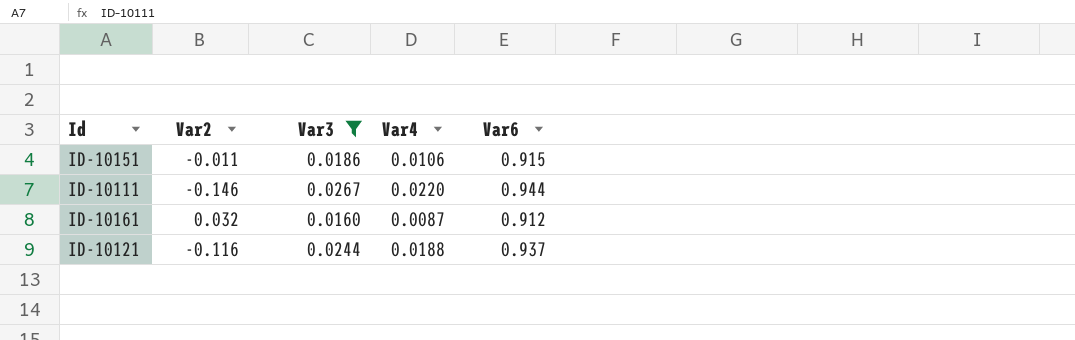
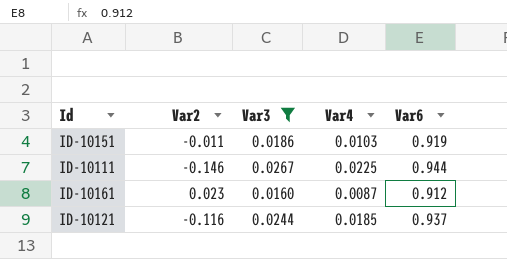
ID-10151 | Var4: 0.0106 -> 0.0103
ID-10151 | Var6: 0.915 -> 0.919
ID-10111 | Var4: 0.0220 -> 0.0225
ID-10161 | Var2: 0.032 -> 0.023
ID-10121 | Var4: 0.0188 -> 0.0185

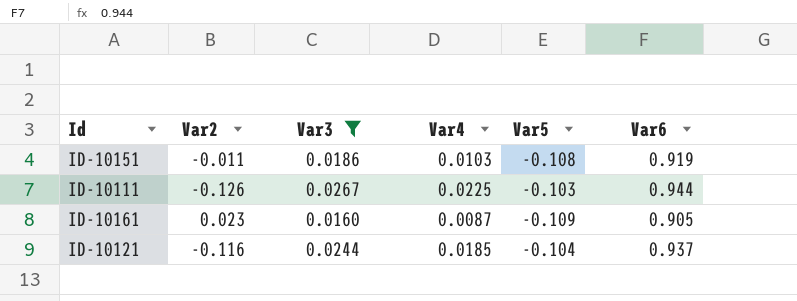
column Var5 | position: none -> 5
ID-10111 | Var2: -0.146 -> -0.126
ID-10161 | Var6: 0.912 -> 0.905

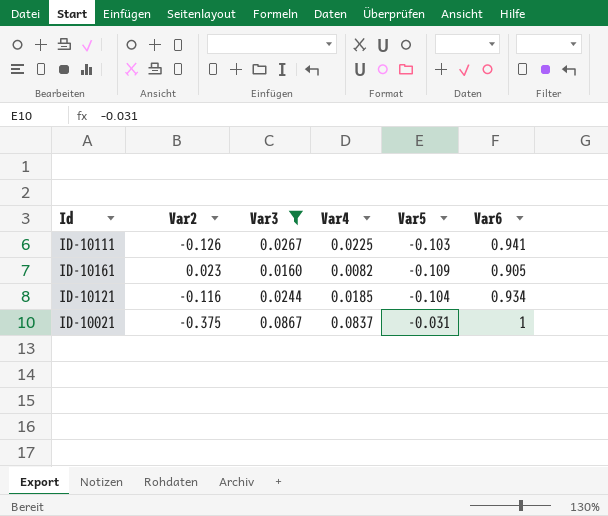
row ID-10151: -0.011 | 0.0186 | 0.0103 | -0.108 | 0.919 -> none
ID-10111 | Var6: 0.944 -> 0.941
ID-10161 | Var4: 0.0087 -> 0.0082
ID-10121 | Var6: 0.937 -> 0.934
row ID-10021: none -> -0.375 | 0.0867 | 0.0837 | -0.031 | 1

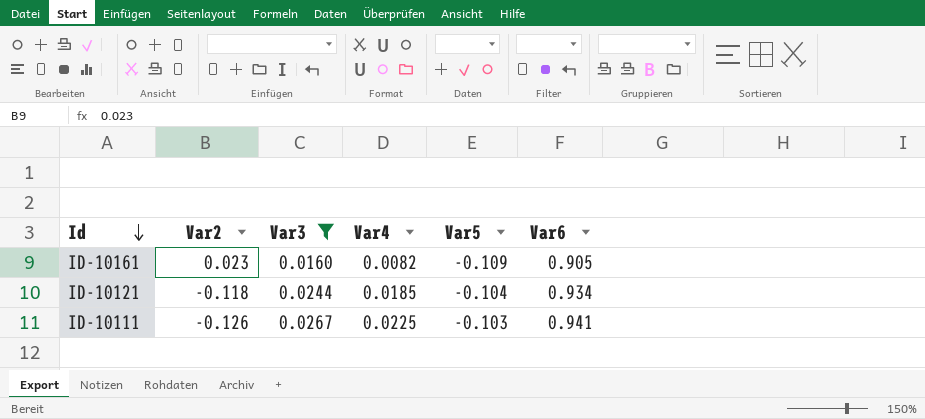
row order: none -> Id descending
row ID-10021: -0.375 | 0.0867 | 0.0837 | -0.031 | 1 -> none
ID-10121 | Var2: -0.116 -> -0.118

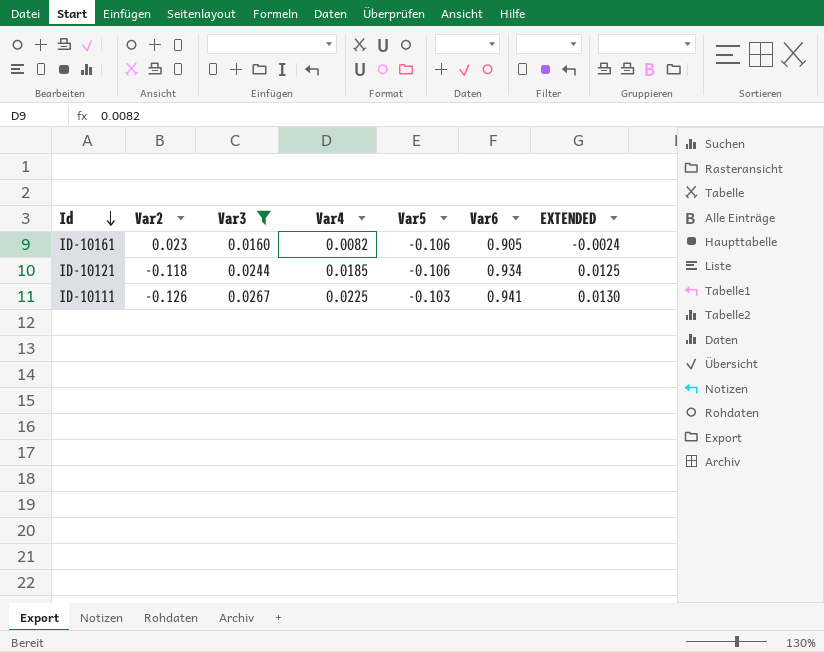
column EXTENDED | formula: none -> [Var2] * [Var5]
ID-10161 | Var5: -0.109 -> -0.106
ID-10121 | Var5: -0.104 -> -0.106

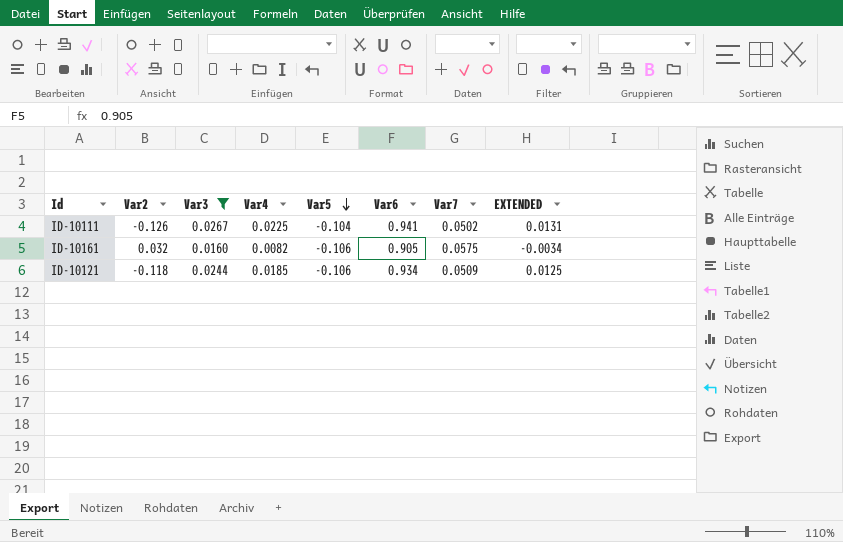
row order: Id descending -> Var5 descending
column Var7 | position: none -> 7
ID-10111 | Var5: -0.103 -> -0.104
ID-10111 | EXTENDED: 0.0130 -> 0.0131
ID-10161 | Var2: 0.023 -> 0.032
ID-10161 | EXTENDED: -0.0024 -> -0.0034

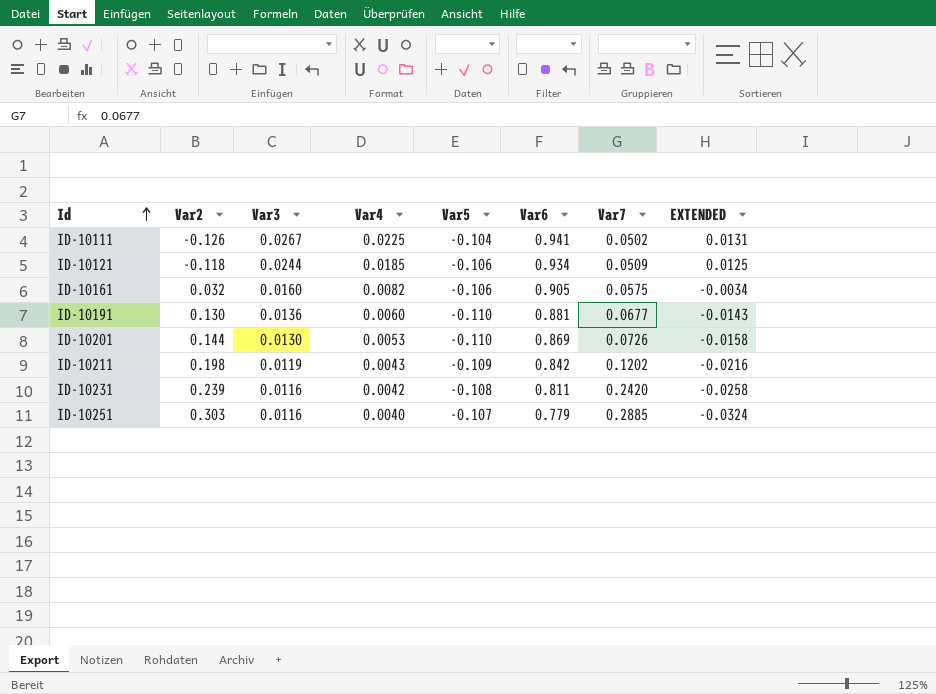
filter: Var3 >= 0.0160 -> none
row order: Var5 descending -> Id ascending

